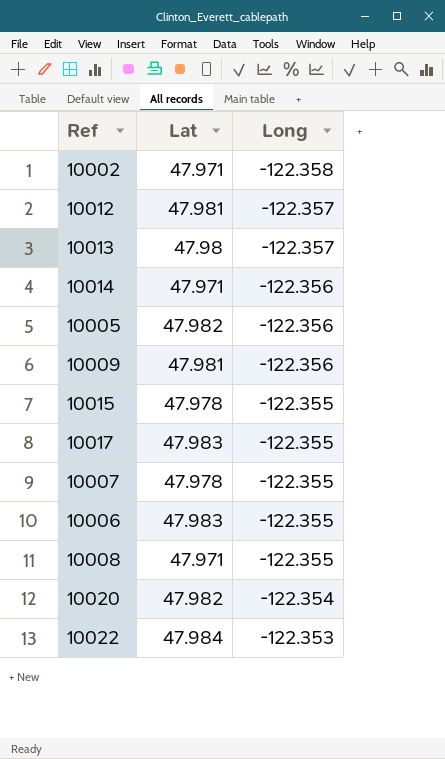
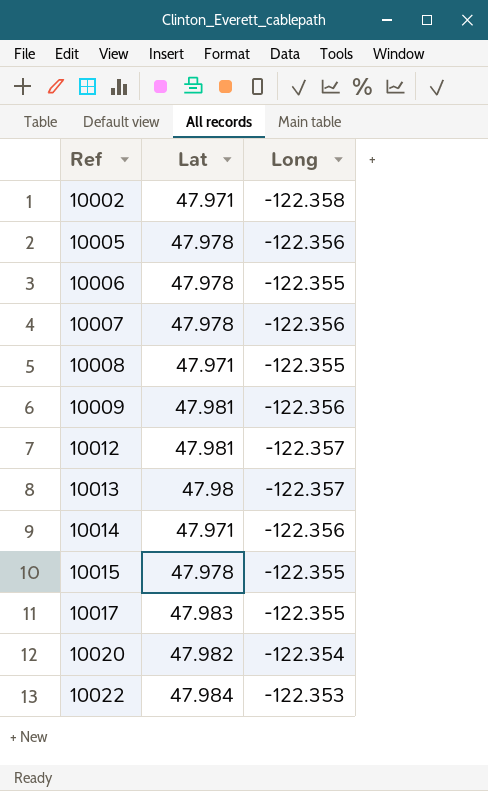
row order: Long ascending -> Ref ascending
10005 | Lat: 47.982 -> 47.978
10006 | Lat: 47.983 -> 47.978
10007 | Long: -122.355 -> -122.356

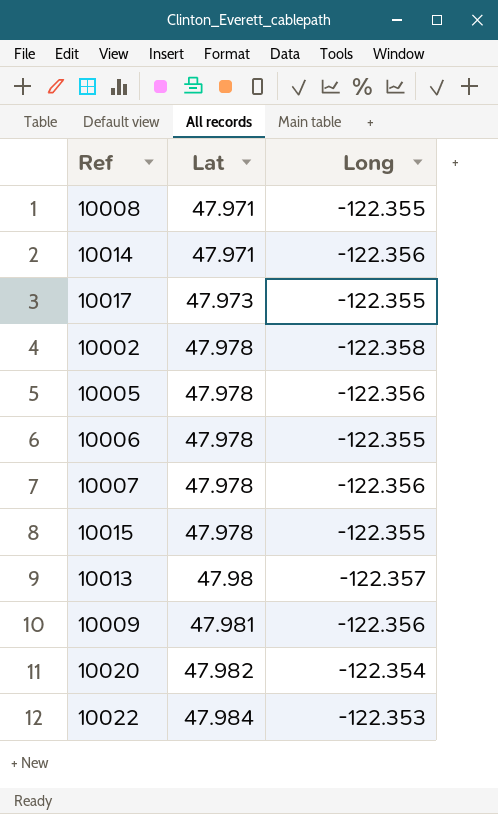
row order: Ref ascending -> Lat ascending
row 10012: 47.981 | -122.357 -> none
10017 | Lat: 47.983 -> 47.973
10002 | Lat: 47.971 -> 47.978

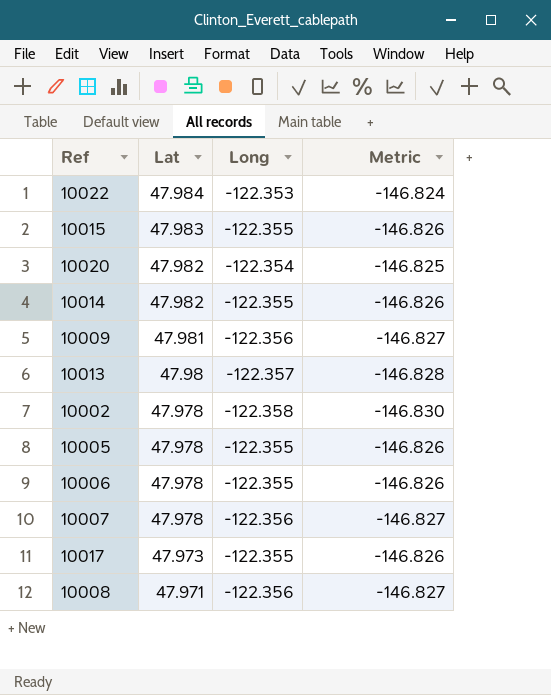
row order: Lat ascending -> Lat descending
column Metric | formula: none -> [Long] * 1.2
10015 | Lat: 47.978 -> 47.983
10014 | Lat: 47.971 -> 47.982
10014 | Long: -122.356 -> -122.355
10005 | Long: -122.356 -> -122.355
10008 | Long: -122.355 -> -122.356

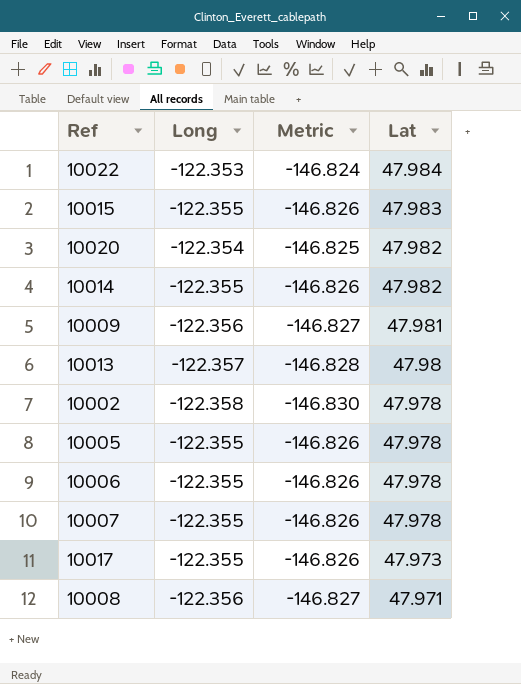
column Lat | position: 2 -> 4
10007 | Long: -122.356 -> -122.355
10007 | Metric: -146.827 -> -146.826

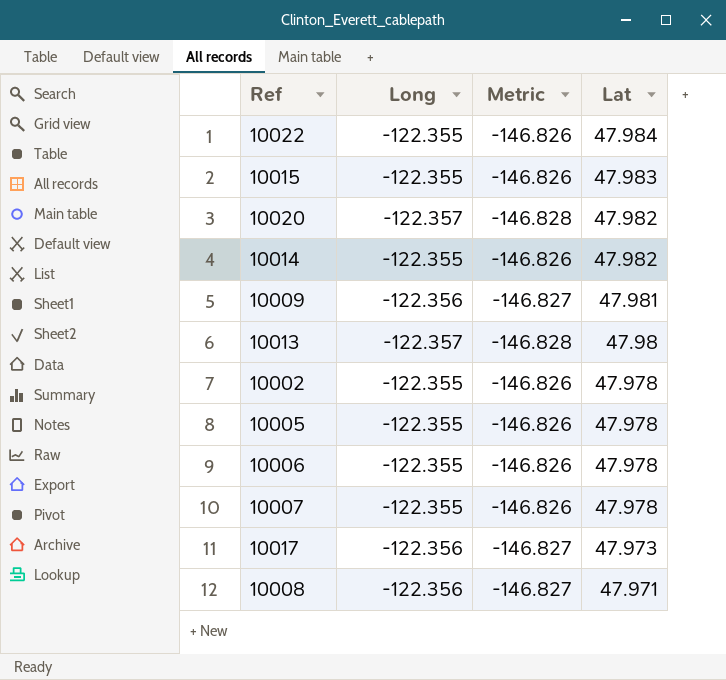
10022 | Long: -122.353 -> -122.355
10022 | Metric: -146.824 -> -146.826
10020 | Long: -122.354 -> -122.357
10020 | Metric: -146.825 -> -146.828
10002 | Long: -122.358 -> -122.355
10002 | Metric: -146.830 -> -146.826
10017 | Long: -122.355 -> -122.356
10017 | Metric: -146.826 -> -146.827

